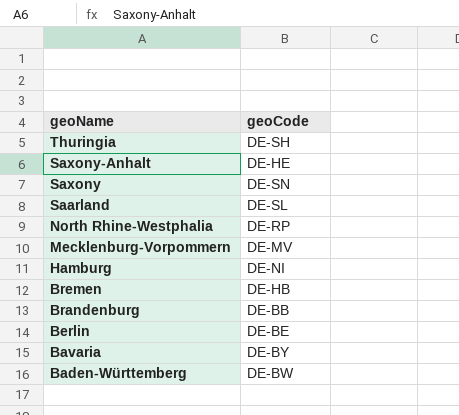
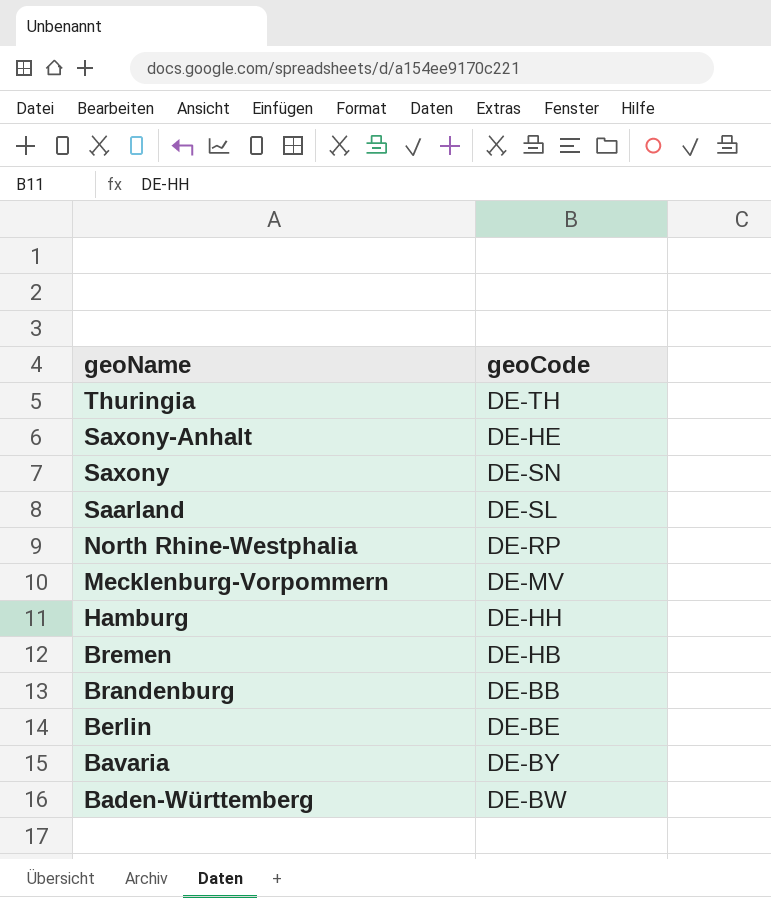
Thuringia | geoCode: DE-SH -> DE-TH
Hamburg | geoCode: DE-NI -> DE-HH

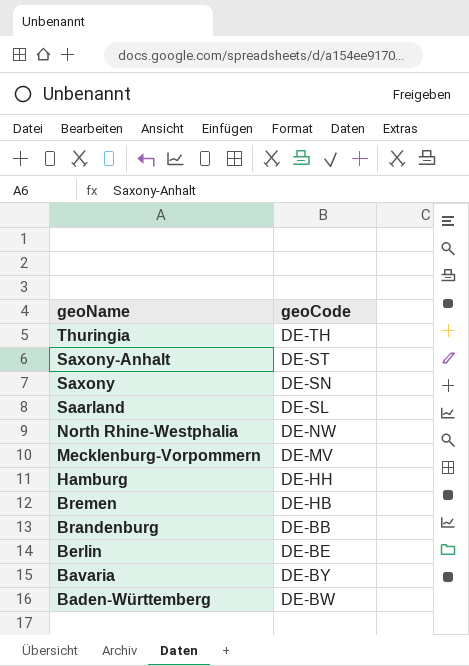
Saxony-Anhalt | geoCode: DE-HE -> DE-ST
North Rhine-Westphalia | geoCode: DE-RP -> DE-NW

